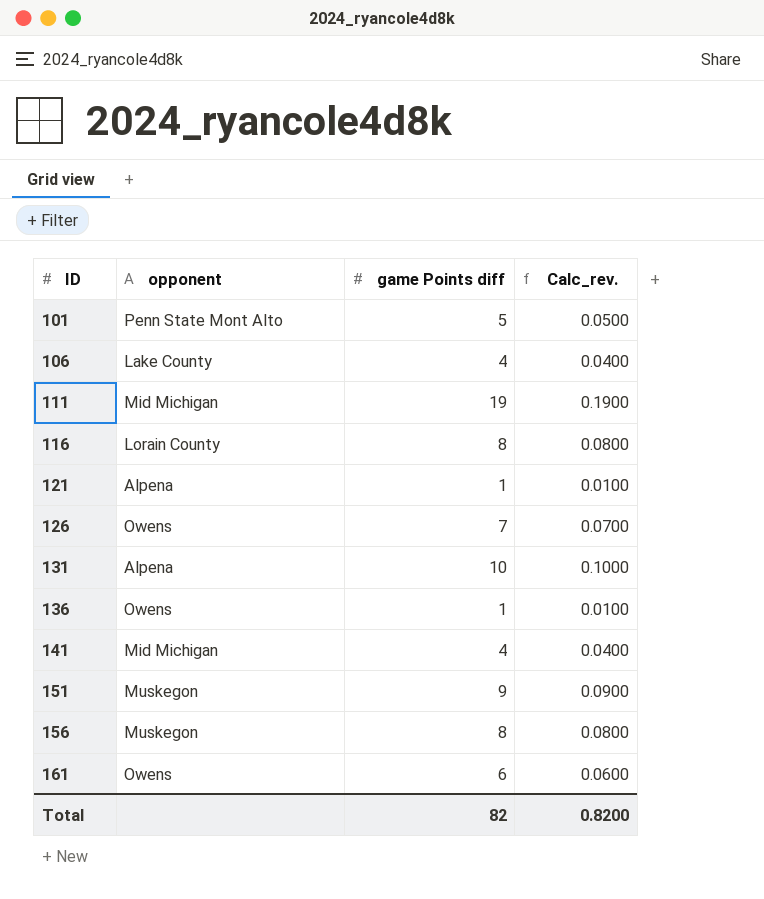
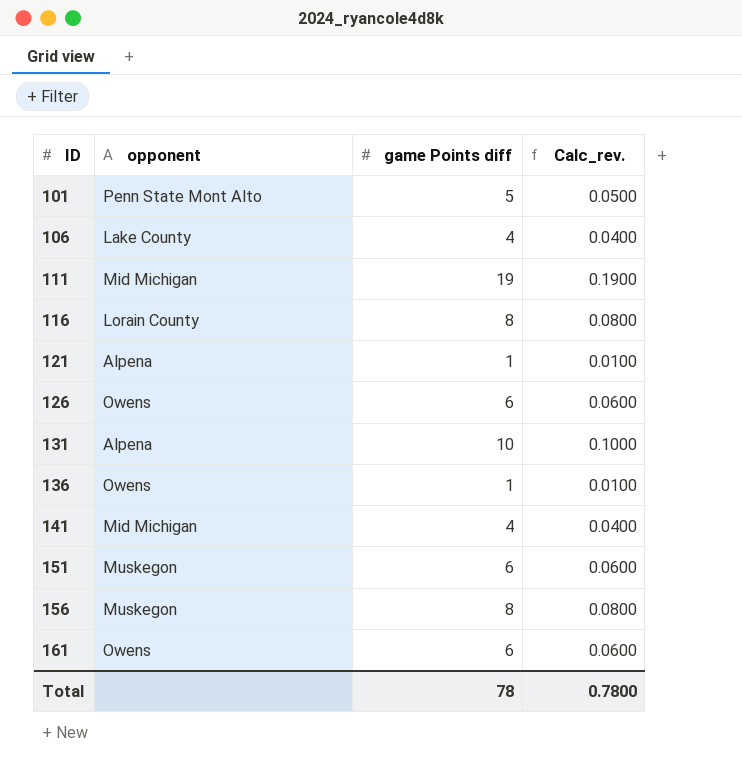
126 | game Points diff: 7 -> 6
126 | Calc_rev.: 0.0700 -> 0.0600
151 | game Points diff: 9 -> 6
151 | Calc_rev.: 0.0900 -> 0.0600
Total | game Points diff: 82 -> 78
Total | Calc_rev.: 0.8200 -> 0.7800

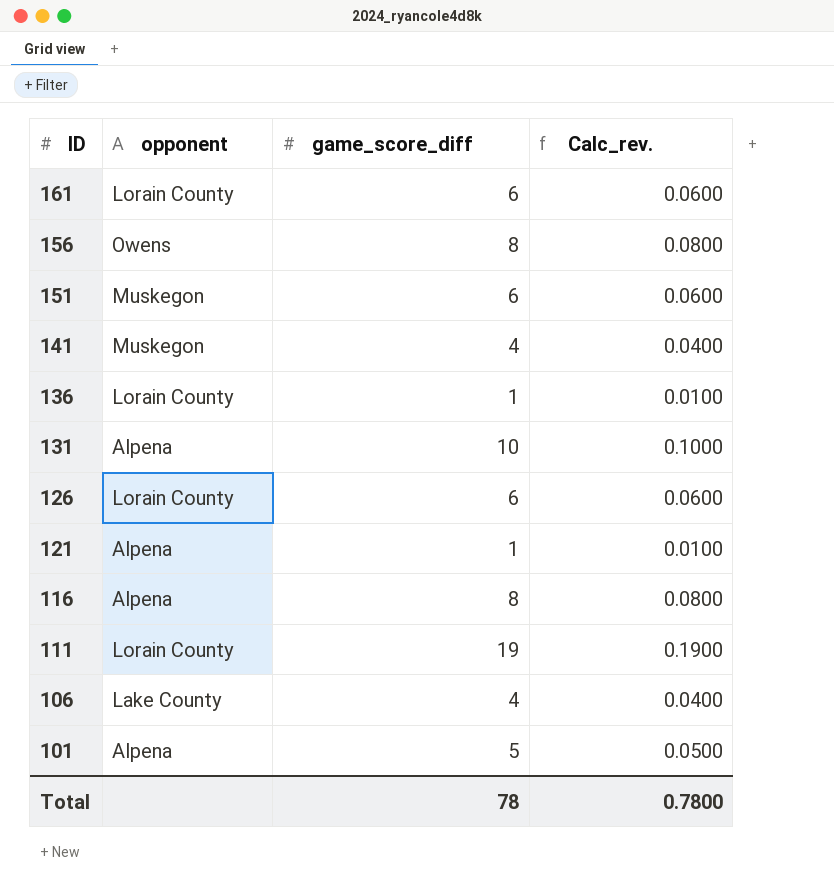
row order: ID ascending -> ID descending
column name: game Points diff -> game_score_diff
161 | opponent: Owens -> Lorain County
156 | opponent: Muskegon -> Owens
141 | opponent: Mid Michigan -> Muskegon
136 | opponent: Owens -> Lorain County
126 | opponent: Owens -> Lorain County
116 | opponent: Lorain County -> Alpena
111 | opponent: Mid Michigan -> Lorain County
101 | opponent: Penn State Mont Alto -> Alpena

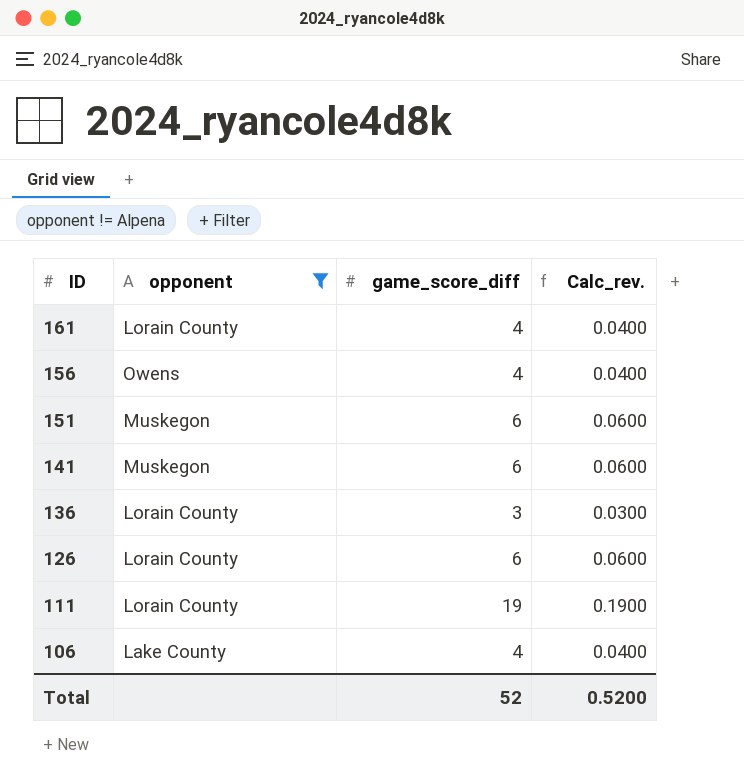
filter: none -> opponent != Alpena
161 | game_score_diff: 6 -> 4
161 | Calc_rev.: 0.0600 -> 0.0400
156 | game_score_diff: 8 -> 4
156 | Calc_rev.: 0.0800 -> 0.0400
141 | game_score_diff: 4 -> 6
141 | Calc_rev.: 0.0400 -> 0.0600
136 | game_score_diff: 1 -> 3
136 | Calc_rev.: 0.0100 -> 0.0300
Total | game_score_diff: 78 -> 52
Total | Calc_rev.: 0.7800 -> 0.5200

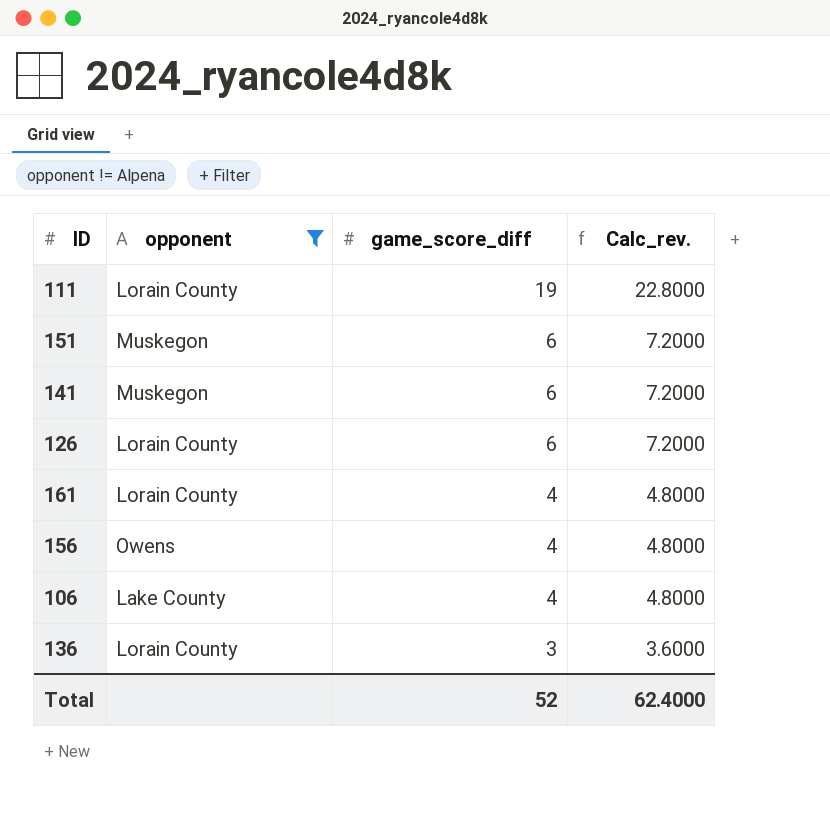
row order: ID descending -> game_score_diff descending
column Calc_rev. | formula: [game_score_diff] * 0.01 -> [game_score_diff] * 1.2
Total | Calc_rev.: 0.5200 -> 62.4000

